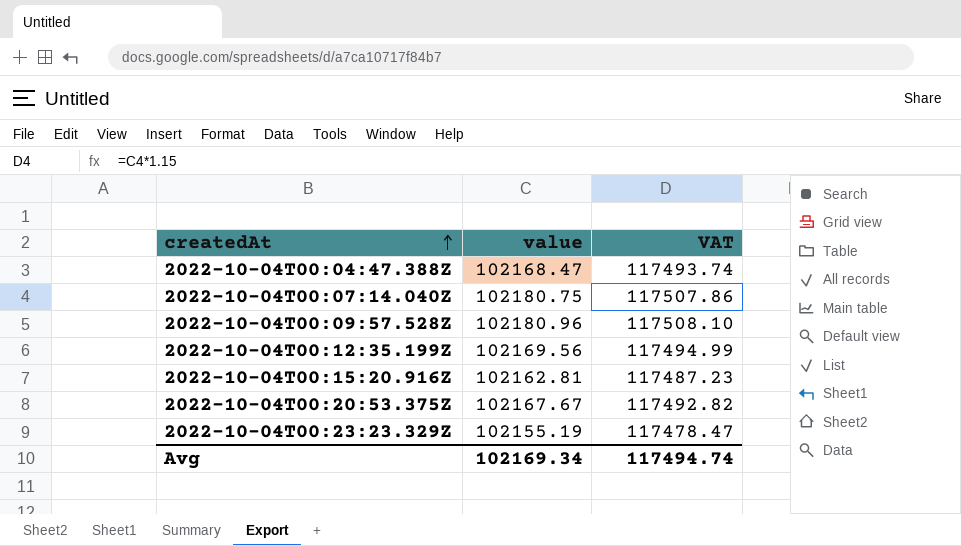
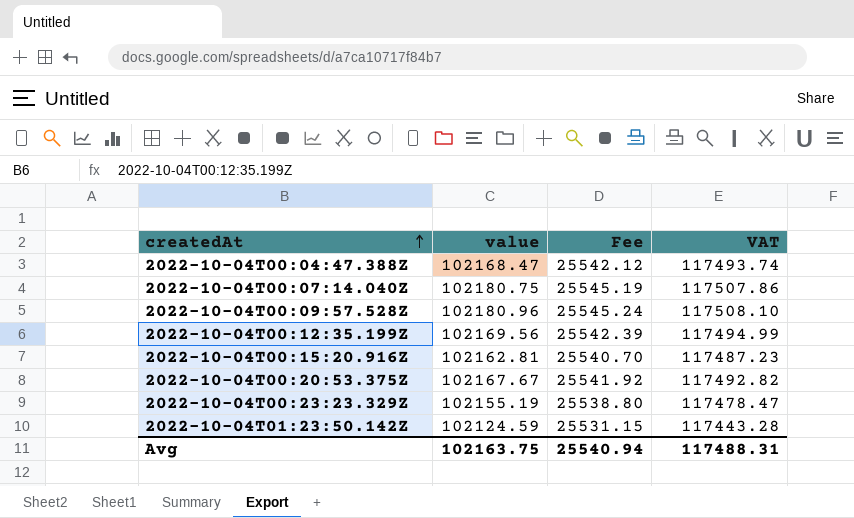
column Fee | formula: none -> [value] * 0.25
row 2022-10-04T01:23:50.142Z: none -> 102124.59 | 25531.15 | 117443.28
Avg | value: 102169.34 -> 102163.75
Avg | VAT: 117494.74 -> 117488.31

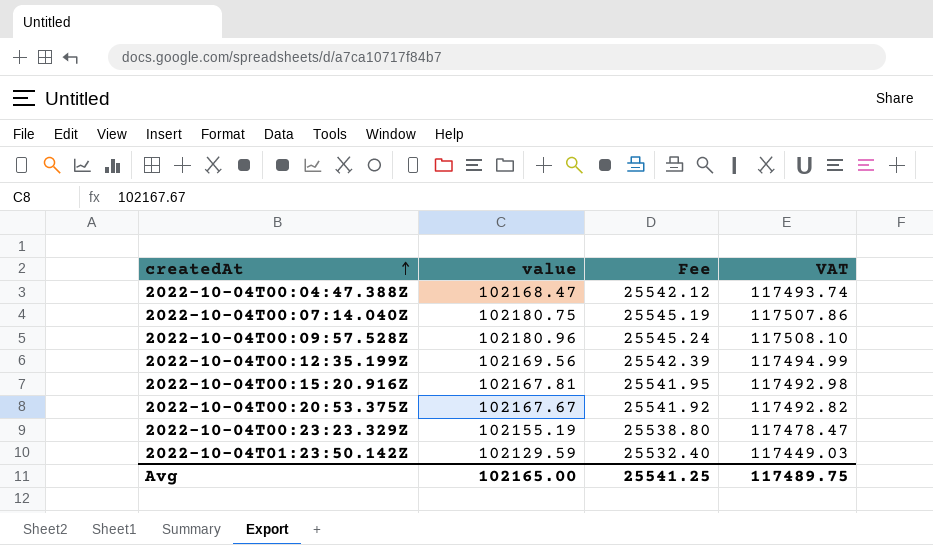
2022-10-04T00:15:20.916Z | value: 102162.81 -> 102167.81
2022-10-04T00:15:20.916Z | Fee: 25540.70 -> 25541.95
2022-10-04T00:15:20.916Z | VAT: 117487.23 -> 117492.98
2022-10-04T01:23:50.142Z | value: 102124.59 -> 102129.59
2022-10-04T01:23:50.142Z | Fee: 25531.15 -> 25532.40
2022-10-04T01:23:50.142Z | VAT: 117443.28 -> 117449.03
Avg | value: 102163.75 -> 102165.00
Avg | Fee: 25540.94 -> 25541.25
Avg | VAT: 117488.31 -> 117489.75

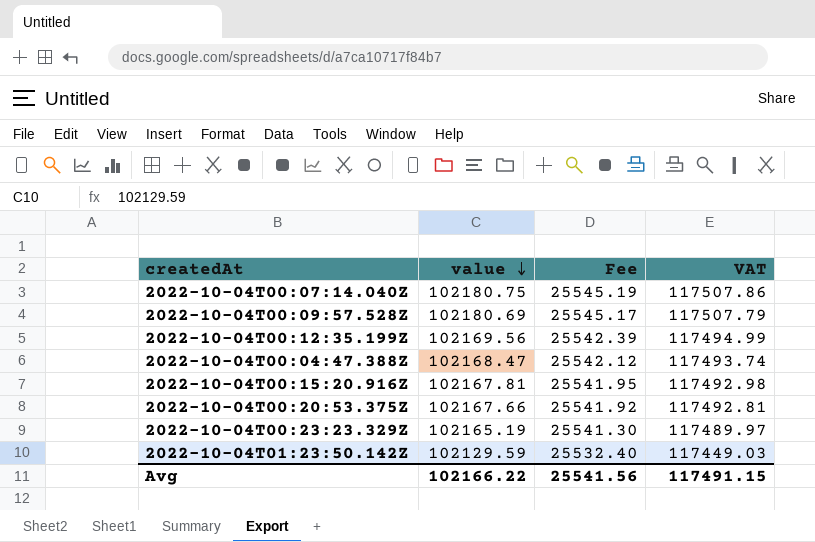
row order: createdAt ascending -> value descending
2022-10-04T00:09:57.528Z | value: 102180.96 -> 102180.69
2022-10-04T00:09:57.528Z | Fee: 25545.24 -> 25545.17
2022-10-04T00:09:57.528Z | VAT: 117508.10 -> 117507.79
2022-10-04T00:20:53.375Z | value: 102167.67 -> 102167.66
2022-10-04T00:20:53.375Z | VAT: 117492.82 -> 117492.81
2022-10-04T00:23:23.329Z | value: 102155.19 -> 102165.19
2022-10-04T00:23:23.329Z | Fee: 25538.80 -> 25541.30
2022-10-04T00:23:23.329Z | VAT: 117478.47 -> 117489.97
Avg | value: 102165.00 -> 102166.22
Avg | Fee: 25541.25 -> 25541.56
Avg | VAT: 117489.75 -> 117491.15

